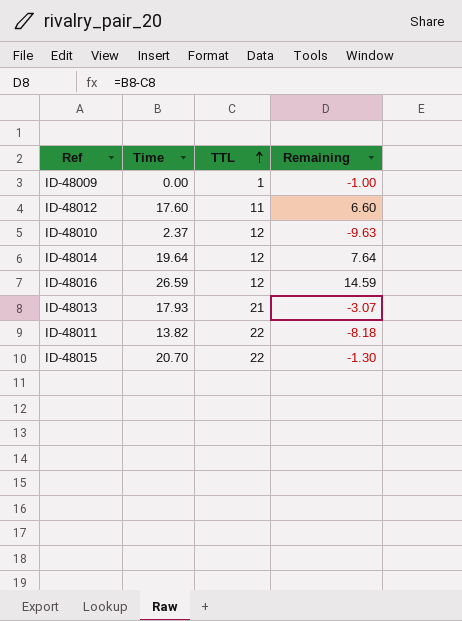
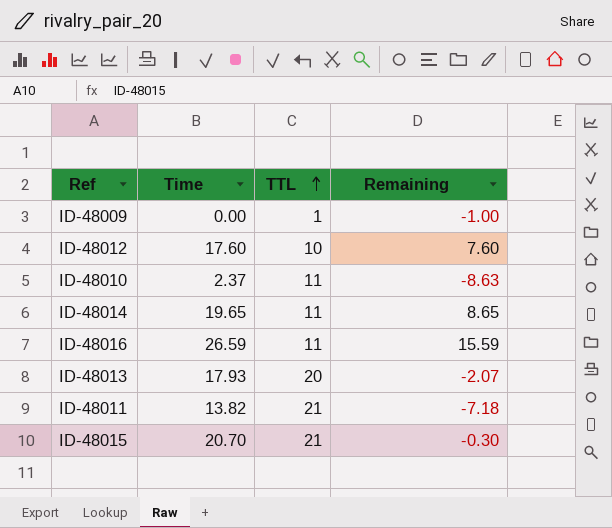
ID-48012 | TTL: 11 -> 10
ID-48012 | Remaining: 6.60 -> 7.60
ID-48010 | TTL: 12 -> 11
ID-48010 | Remaining: -9.63 -> -8.63
ID-48014 | Time: 19.64 -> 19.65
ID-48014 | TTL: 12 -> 11
ID-48014 | Remaining: 7.64 -> 8.65
ID-48016 | TTL: 12 -> 11
ID-48016 | Remaining: 14.59 -> 15.59
ID-48013 | TTL: 21 -> 20
ID-48013 | Remaining: -3.07 -> -2.07
ID-48011 | TTL: 22 -> 21
ID-48011 | Remaining: -8.18 -> -7.18
ID-48015 | TTL: 22 -> 21
ID-48015 | Remaining: -1.30 -> -0.30

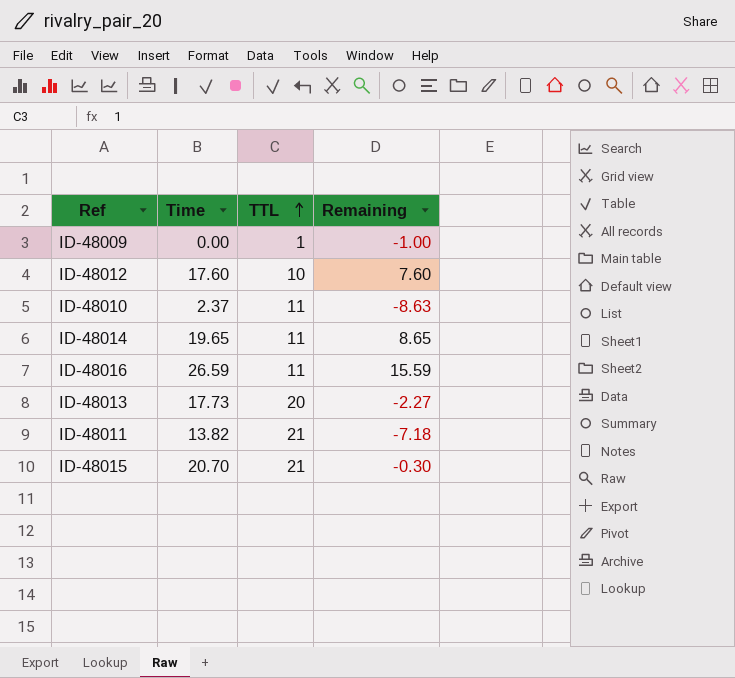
ID-48013 | Time: 17.93 -> 17.73
ID-48013 | Remaining: -2.07 -> -2.27

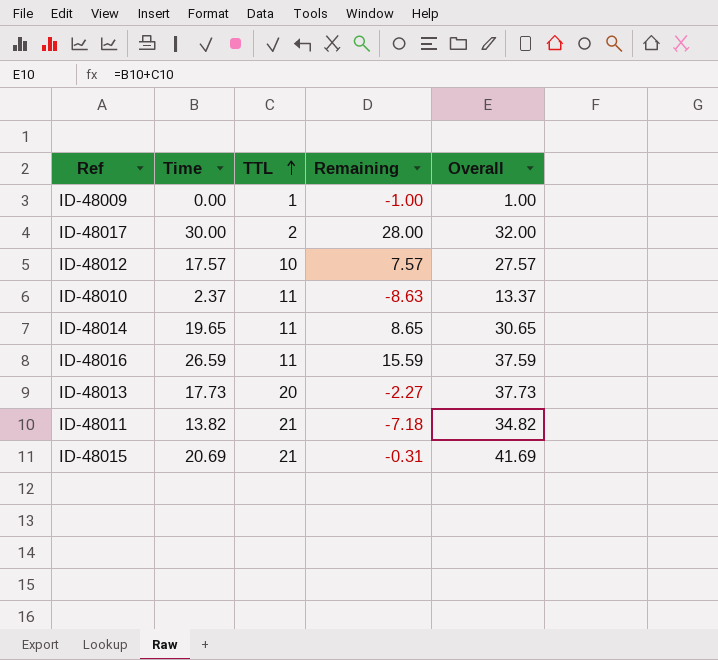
column Overall | formula: none -> [Time] + [TTL]
row ID-48017: none -> 30.00 | 2 | 28.00 | 32.00
ID-48012 | Time: 17.60 -> 17.57
ID-48012 | Remaining: 7.60 -> 7.57
ID-48015 | Time: 20.70 -> 20.69
ID-48015 | Remaining: -0.30 -> -0.31

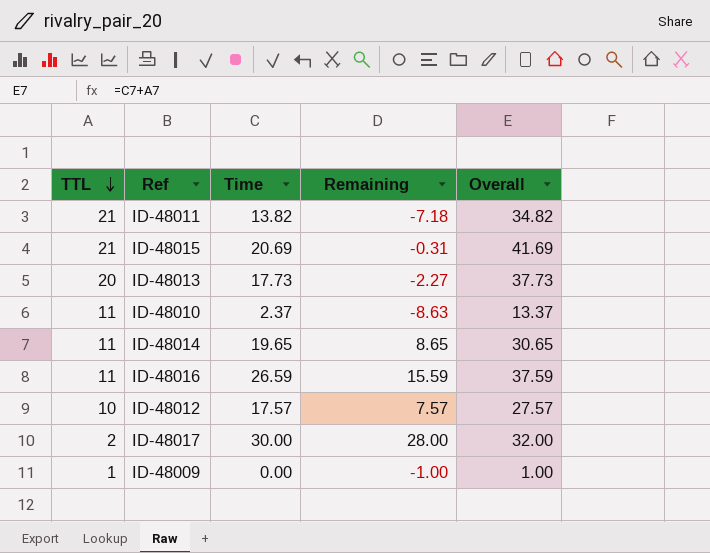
row order: TTL ascending -> TTL descending
column TTL | position: 3 -> 1

